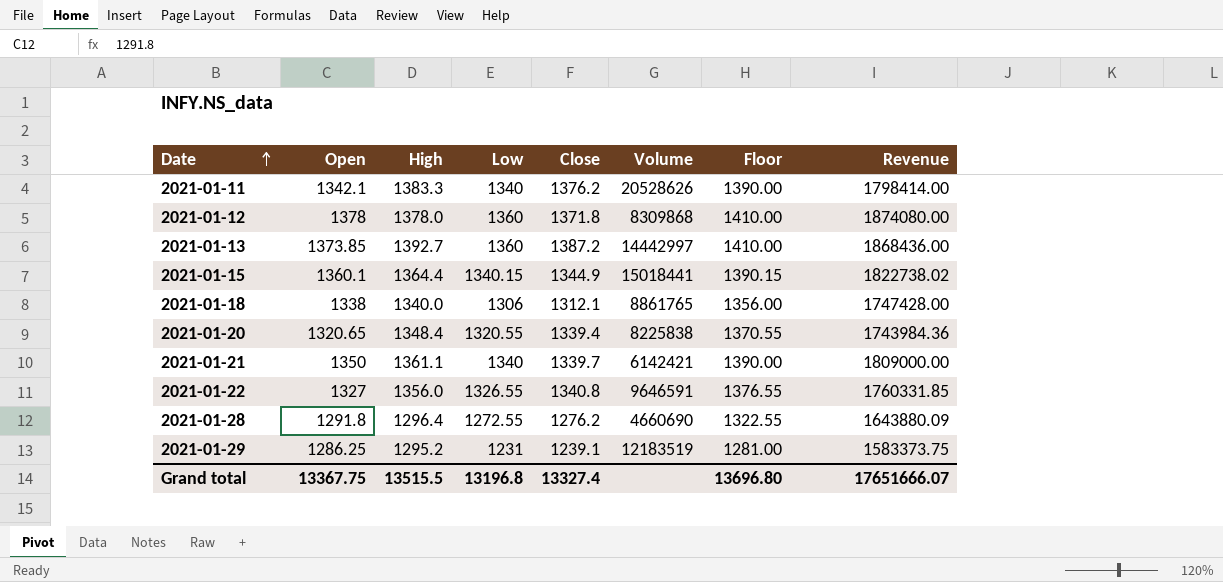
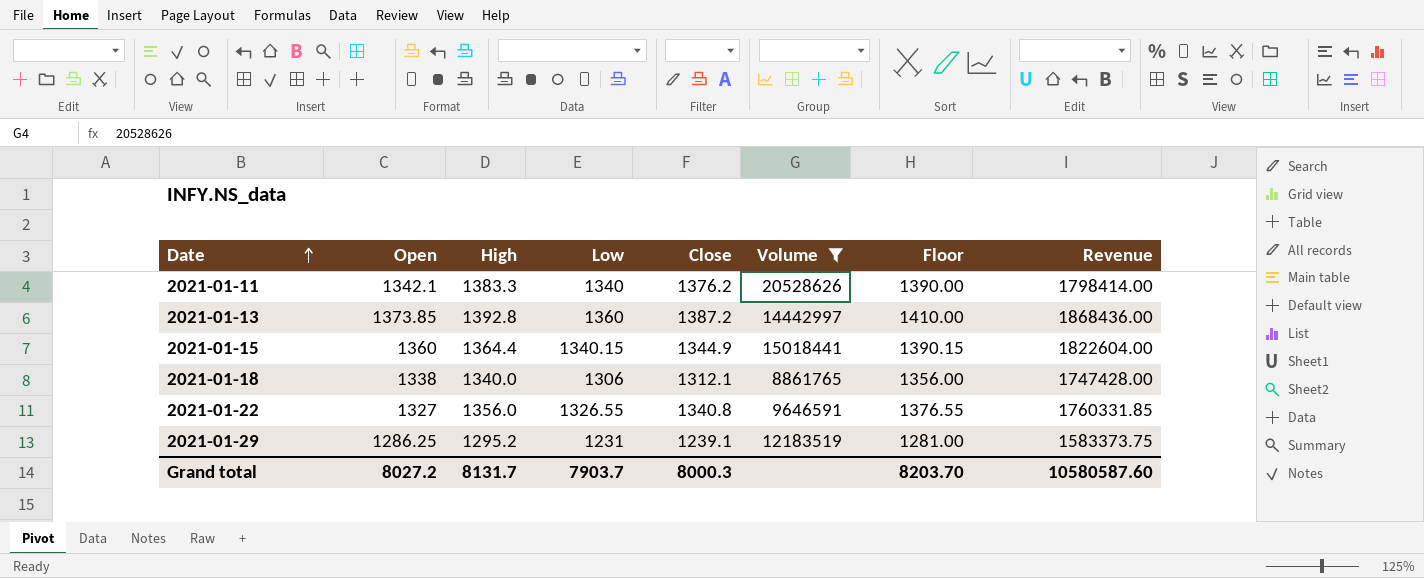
filter: none -> Volume >= 8861765
2021-01-13 | High: 1392.7 -> 1392.8
2021-01-15 | Open: 1360.1 -> 1360
2021-01-15 | Revenue: 1822738.02 -> 1822604.00
Grand total | Open: 13367.75 -> 8027.2
Grand total | High: 13515.5 -> 8131.7
Grand total | Low: 13196.8 -> 7903.7
Grand total | Close: 13327.4 -> 8000.3
Grand total | Floor: 13696.80 -> 8203.70
Grand total | Revenue: 17651666.07 -> 10580587.60

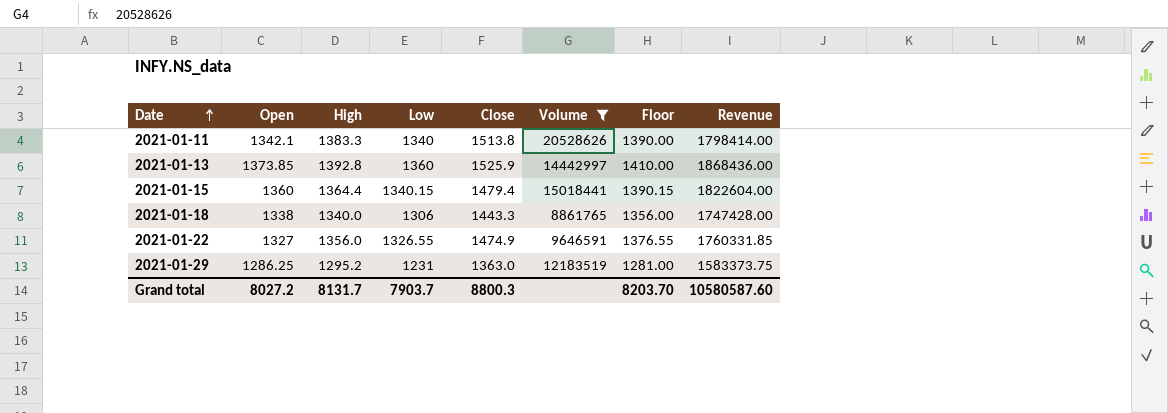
2021-01-11 | Close: 1376.2 -> 1513.8
2021-01-13 | Close: 1387.2 -> 1525.9
2021-01-15 | Close: 1344.9 -> 1479.4
2021-01-18 | Close: 1312.1 -> 1443.3
2021-01-22 | Close: 1340.8 -> 1474.9
2021-01-29 | Close: 1239.1 -> 1363.0
Grand total | Close: 8000.3 -> 8800.3

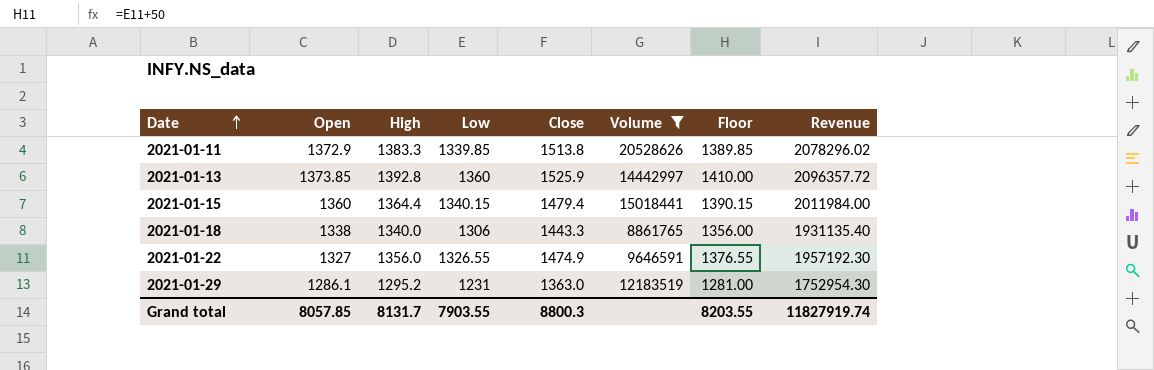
column Revenue | formula: [Open] * [Low] -> [Open] * [Close]
2021-01-11 | Open: 1342.1 -> 1372.9
2021-01-11 | Low: 1340 -> 1339.85
2021-01-11 | Floor: 1390.00 -> 1389.85
2021-01-29 | Open: 1286.25 -> 1286.1
Grand total | Open: 8027.2 -> 8057.85
Grand total | Low: 7903.7 -> 7903.55
Grand total | Floor: 8203.70 -> 8203.55
Grand total | Revenue: 10580587.60 -> 11827919.74

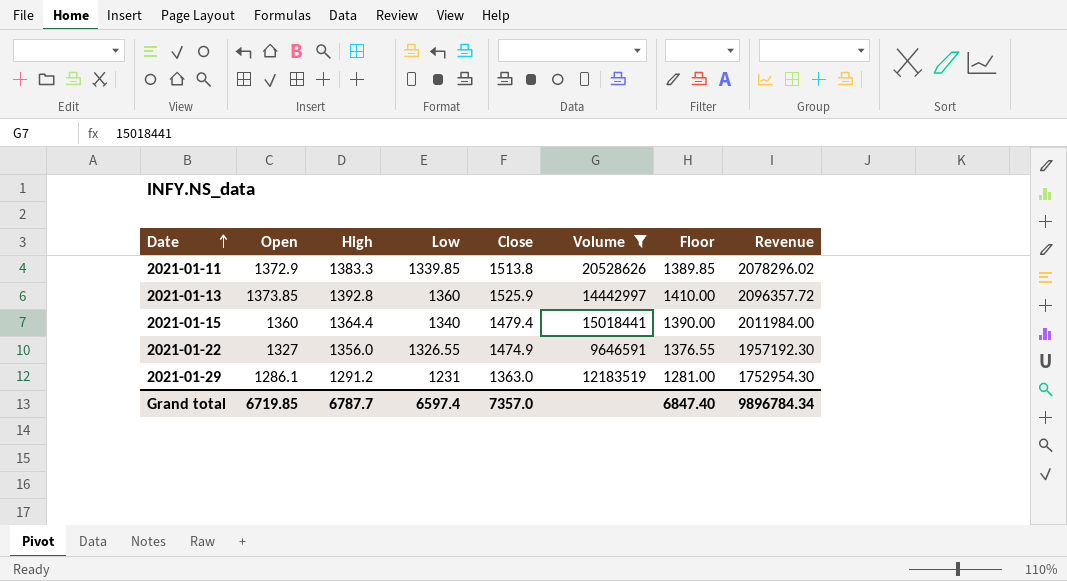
row 2021-01-18: 1338 | 1340.0 | 1306 | 1443.3 | 8861765 | 1356.00 | 1931135.40 -> none
2021-01-15 | Low: 1340.15 -> 1340
2021-01-15 | Floor: 1390.15 -> 1390.00
2021-01-29 | High: 1295.2 -> 1291.2
Grand total | Open: 8057.85 -> 6719.85
Grand total | High: 8131.7 -> 6787.7
Grand total | Low: 7903.55 -> 6597.4
Grand total | Close: 8800.3 -> 7357.0
Grand total | Floor: 8203.55 -> 6847.40
Grand total | Revenue: 11827919.74 -> 9896784.34

